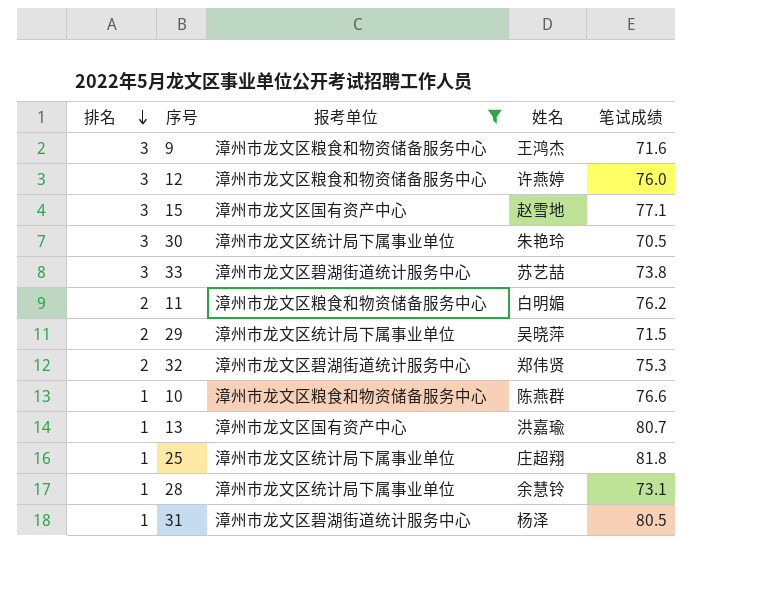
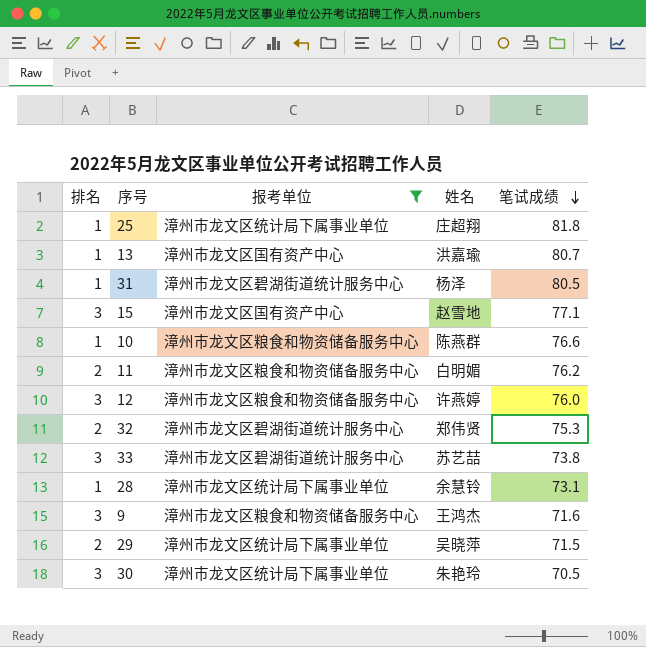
row order: 排名 descending -> 笔试成绩 descending

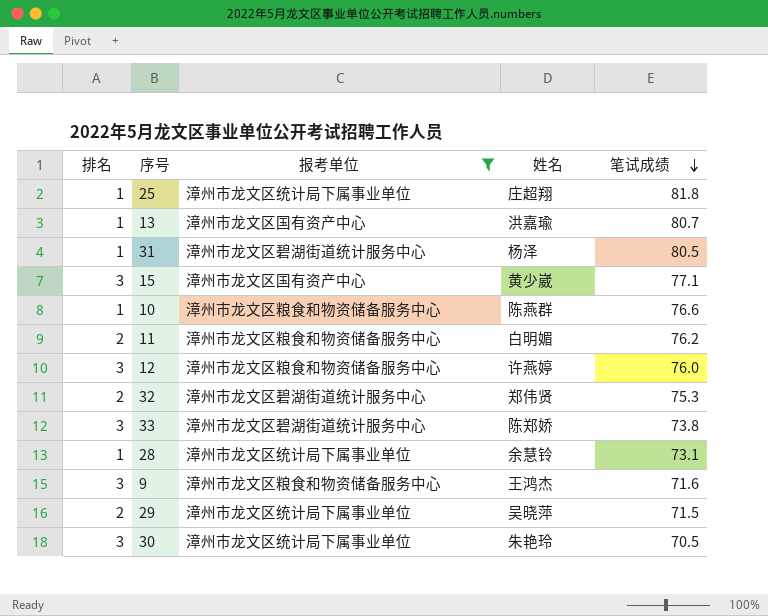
15 | 姓名: 赵雪地 -> 黄少崴
33 | 姓名: 苏艺喆 -> 陈郑娇

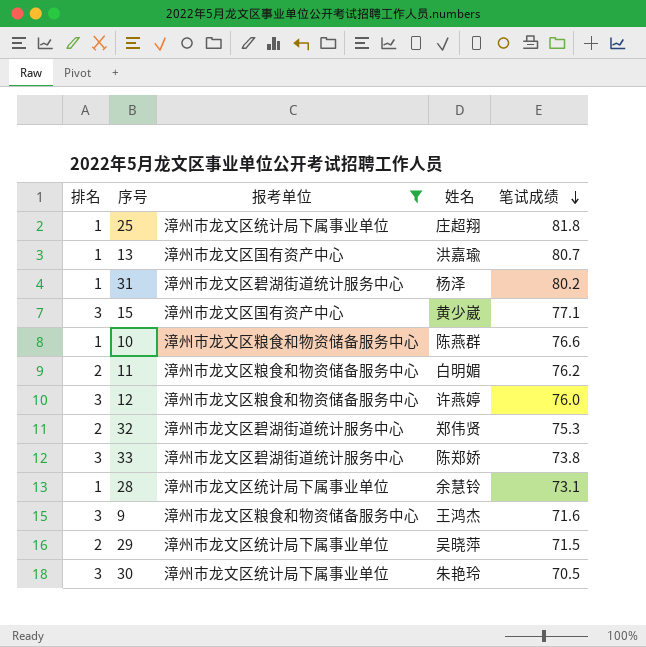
31 | 笔试成绩: 80.5 -> 80.2

